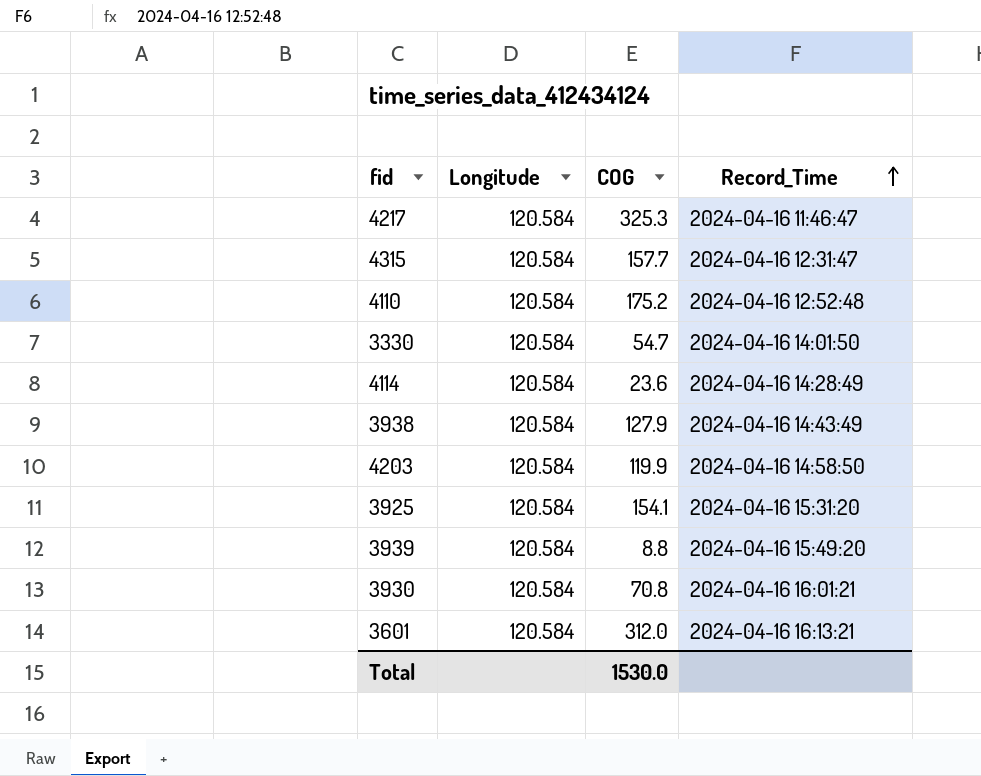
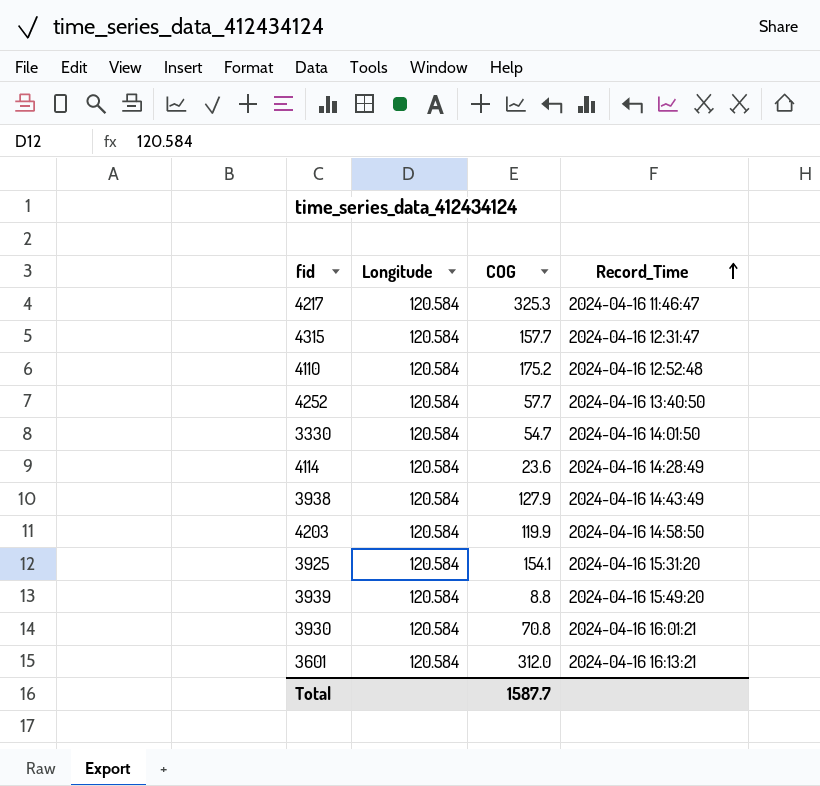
row 4252: none -> 120.584 | 57.7 | 2024-04-16 13:40:50
Total | COG: 1530.0 -> 1587.7

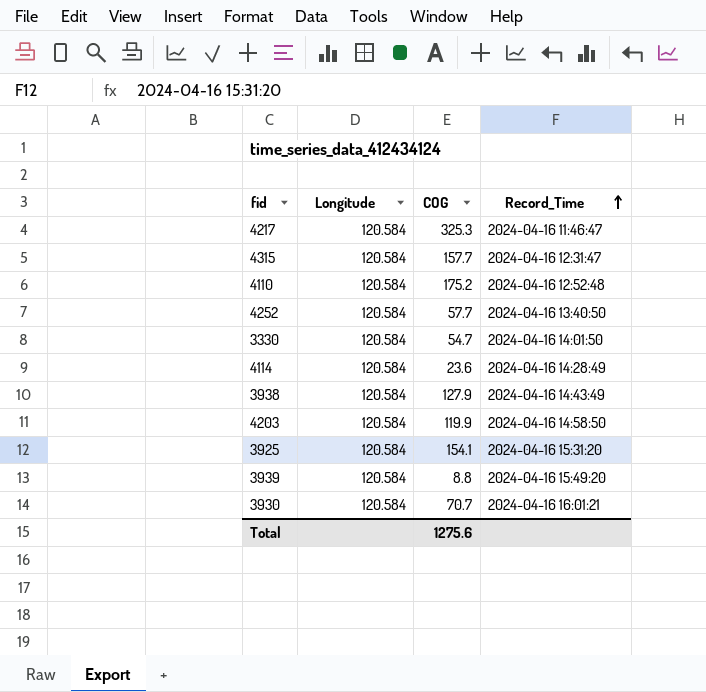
row 3601: 120.584 | 312.0 | 2024-04-16 16:13:21 -> none
3930 | COG: 70.8 -> 70.7
Total | COG: 1587.7 -> 1275.6

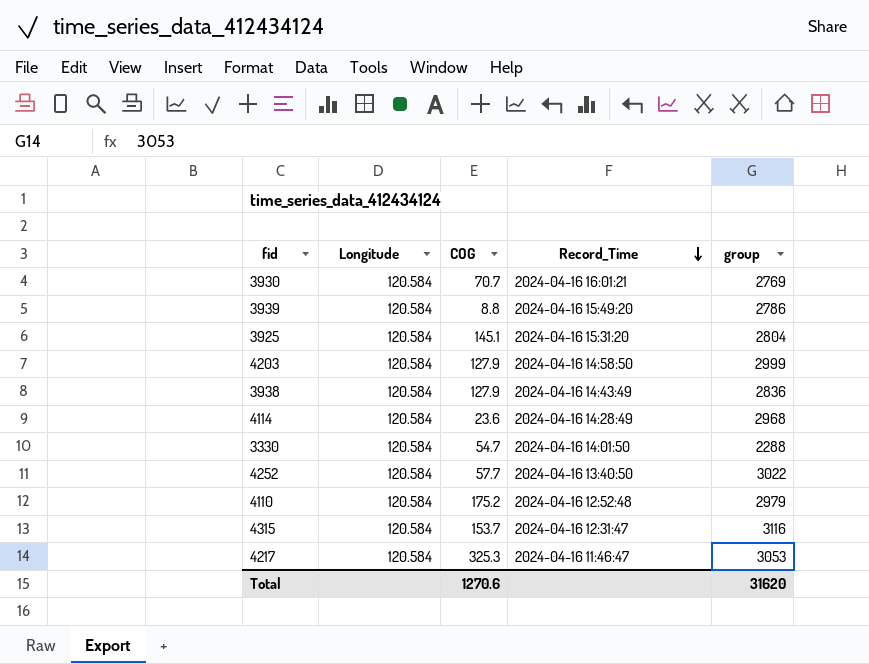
row order: Record_Time ascending -> Record_Time descending
column group | position: none -> 5
3925 | COG: 154.1 -> 145.1
4203 | COG: 119.9 -> 127.9
4315 | COG: 157.7 -> 153.7
Total | COG: 1275.6 -> 1270.6

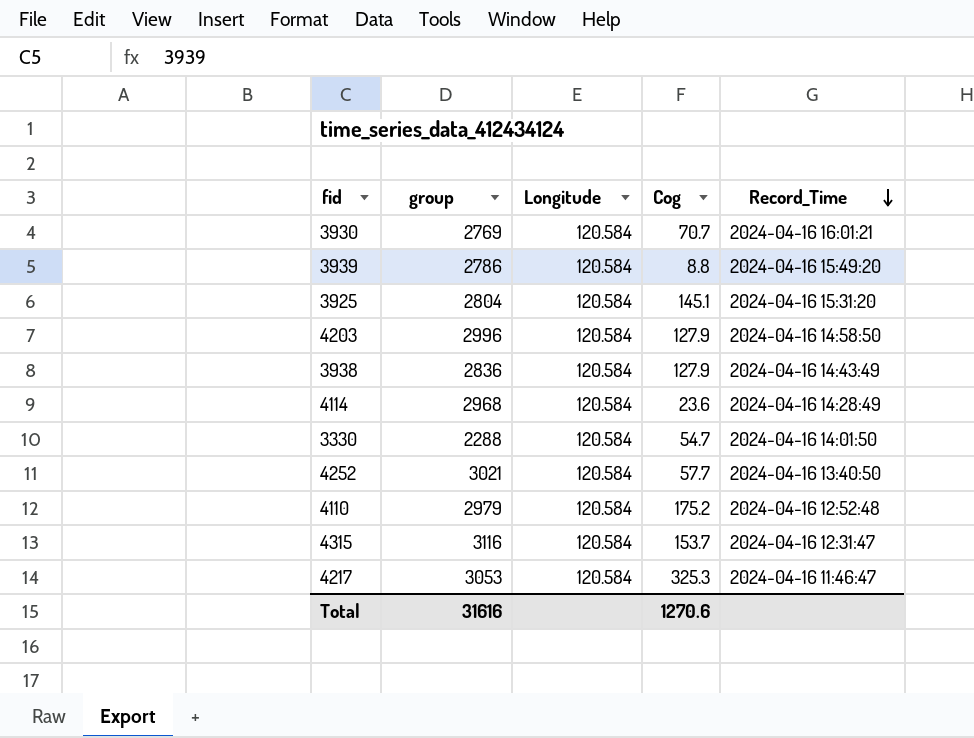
column group | position: 5 -> 2
column name: COG -> Cog
4203 | group: 2999 -> 2996
4252 | group: 3022 -> 3021
Total | group: 31620 -> 31616

